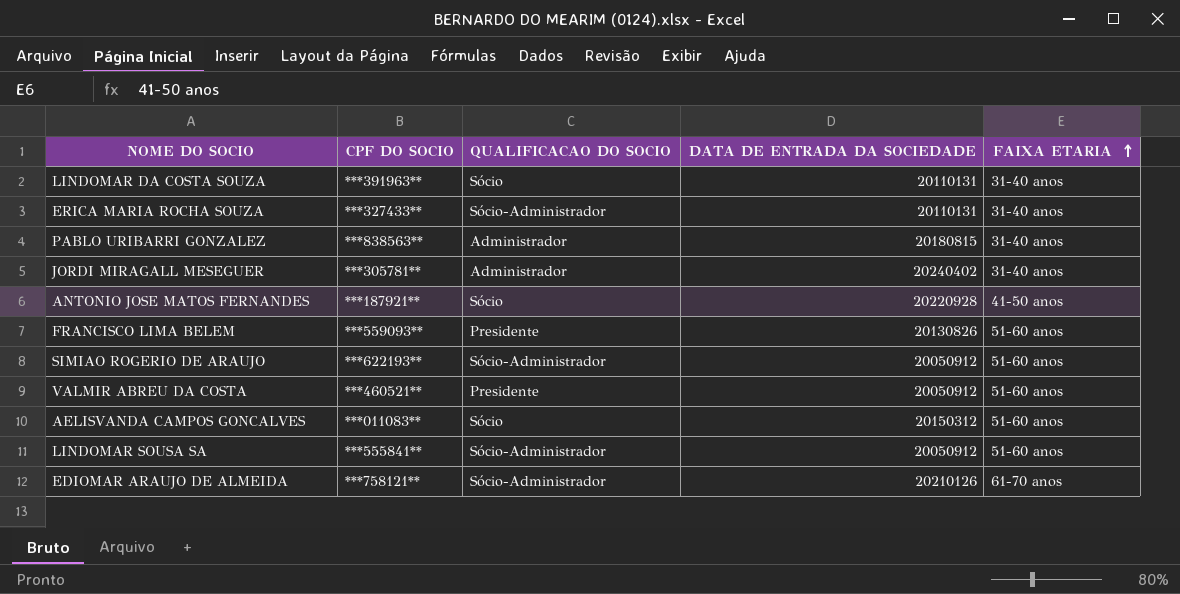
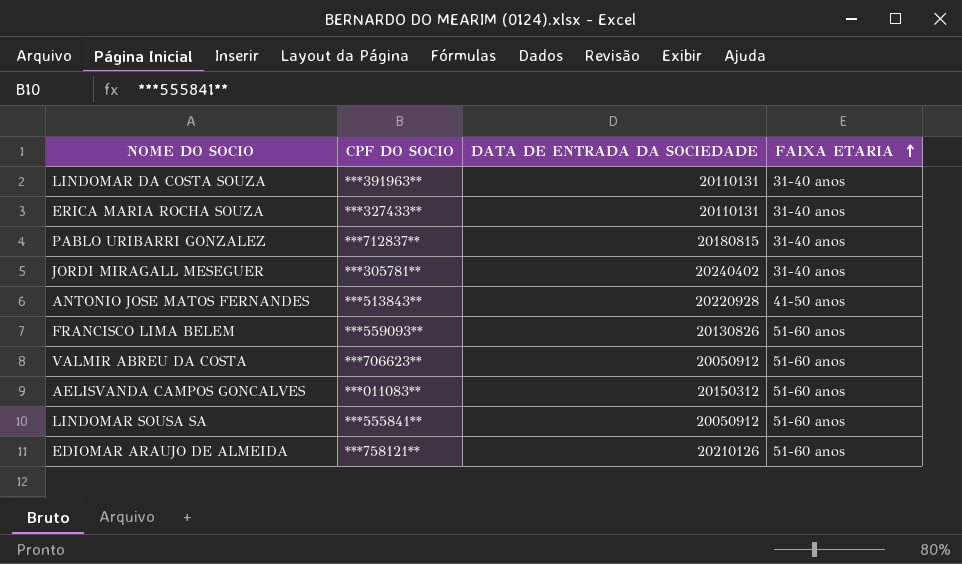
column QUALIFICACAO DO SOCIO | position: 3 -> none
row SIMIAO ROGERIO DE ARAUJO: ***622193** | Sócio-Administrador | 20050912 | 51-60 anos -> none
PABLO URIBARRI GONZALEZ | CPF DO SOCIO: ***838563** -> ***712837**
ANTONIO JOSE MATOS FERNANDES | CPF DO SOCIO: ***187921** -> ***513843**
VALMIR ABREU DA COSTA | CPF DO SOCIO: ***460521** -> ***706623**
EDIOMAR ARAUJO DE ALMEIDA | FAIXA ETARIA: 61-70 anos -> 51-60 anos

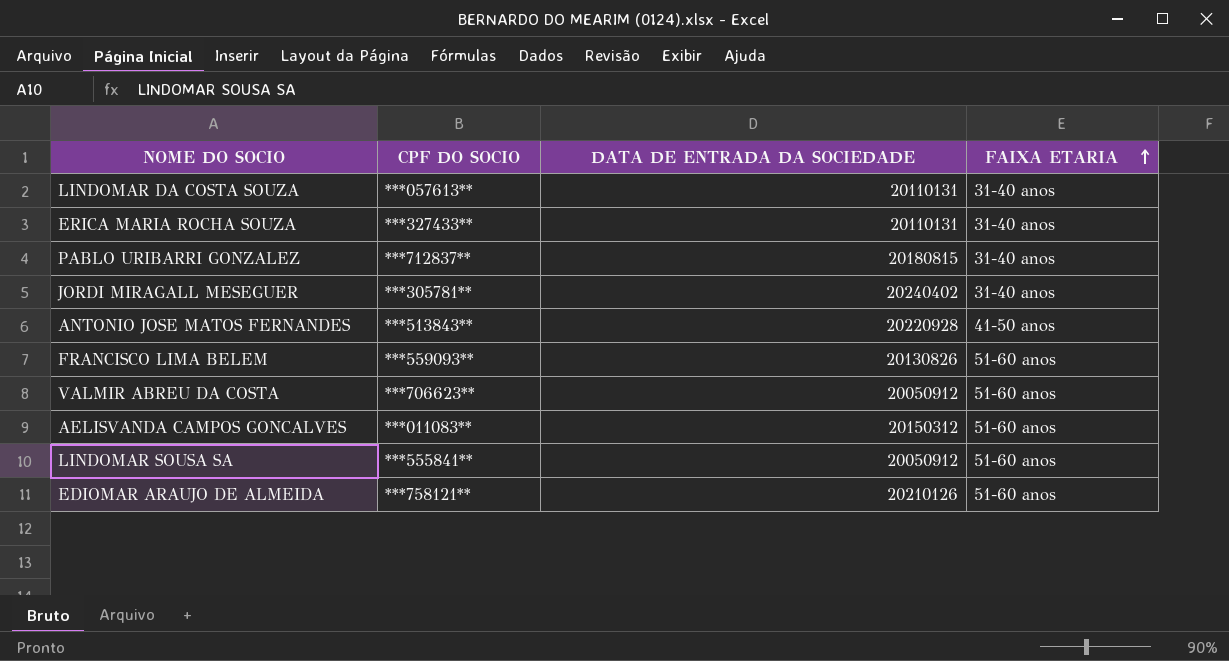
LINDOMAR DA COSTA SOUZA | CPF DO SOCIO: ***391963** -> ***057613**

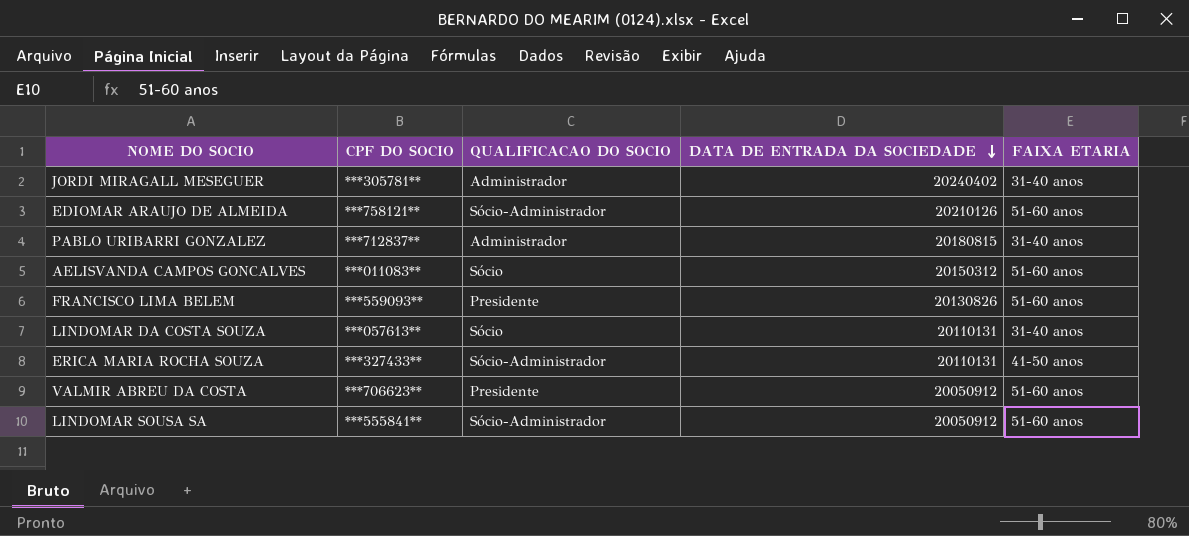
row order: FAIXA ETARIA ascending -> DATA DE ENTRADA DA SOCIEDADE descending
column QUALIFICACAO DO SOCIO | position: none -> 3
row ANTONIO JOSE MATOS FERNANDES: ***513843** | 20220928 | 41-50 anos -> none
ERICA MARIA ROCHA SOUZA | FAIXA ETARIA: 31-40 anos -> 41-50 anos

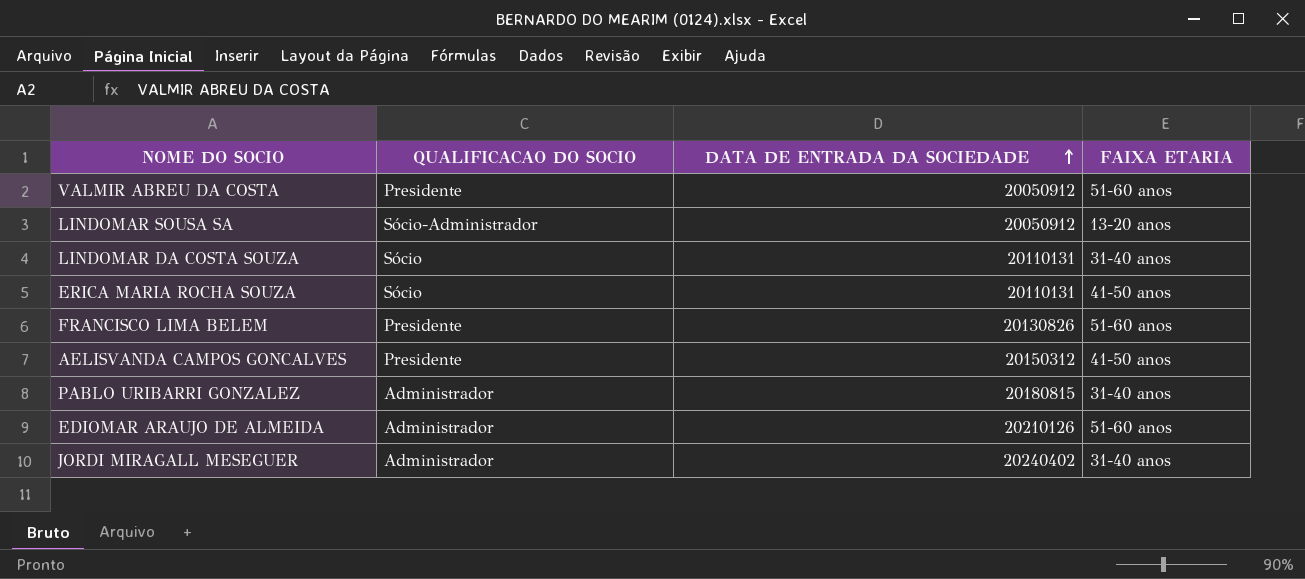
row order: DATA DE ENTRADA DA SOCIEDADE descending -> DATA DE ENTRADA DA SOCIEDADE ascending
column CPF DO SOCIO | position: 2 -> none
LINDOMAR SOUSA SA | FAIXA ETARIA: 51-60 anos -> 13-20 anos
ERICA MARIA ROCHA SOUZA | QUALIFICACAO DO SOCIO: Sócio-Administrador -> Sócio
AELISVANDA CAMPOS GONCALVES | QUALIFICACAO DO SOCIO: Sócio -> Presidente
AELISVANDA CAMPOS GONCALVES | FAIXA ETARIA: 51-60 anos -> 41-50 anos
EDIOMAR ARAUJO DE ALMEIDA | QUALIFICACAO DO SOCIO: Sócio-Administrador -> Administrador

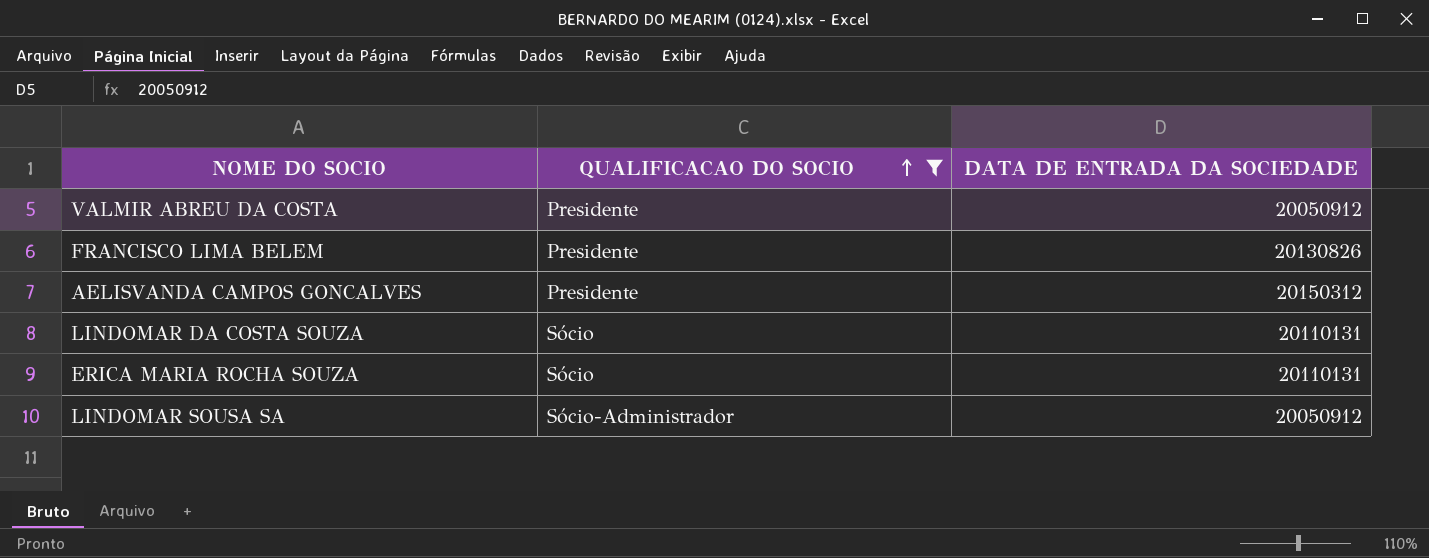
filter: none -> QUALIFICACAO DO SOCIO != Administrador
row order: DATA DE ENTRADA DA SOCIEDADE ascending -> QUALIFICACAO DO SOCIO ascending
column FAIXA ETARIA | position: 4 -> none

